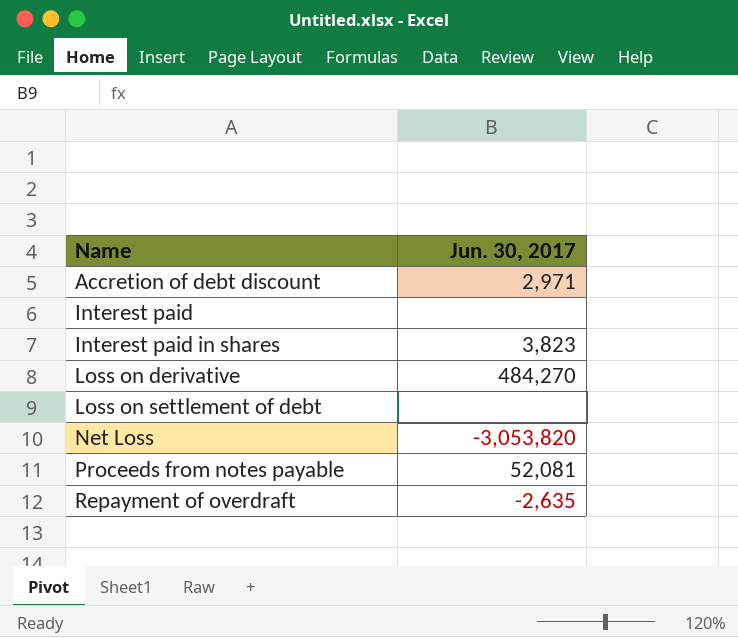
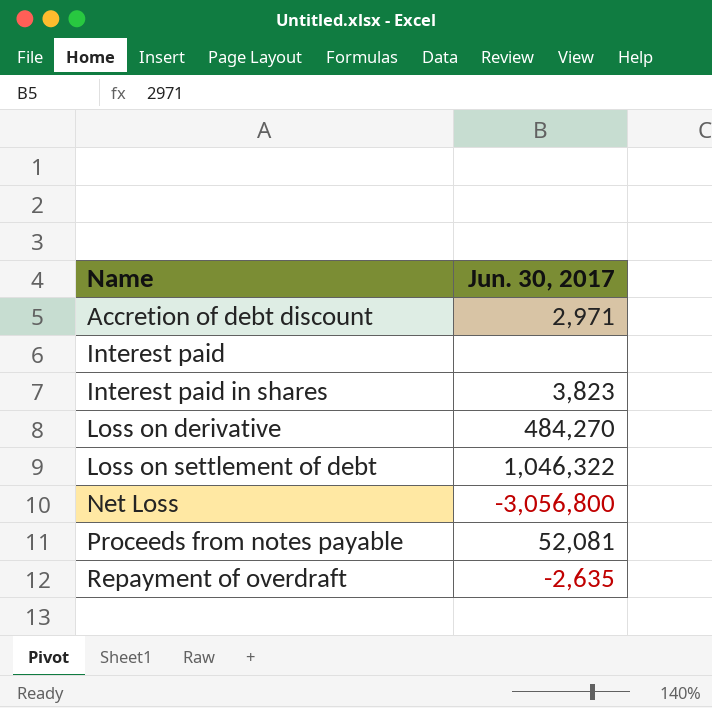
Loss on settlement of debt | Jun. 30, 2017: none -> 1,046,322
Net Loss | Jun. 30, 2017: -3,053,820 -> -3,056,800

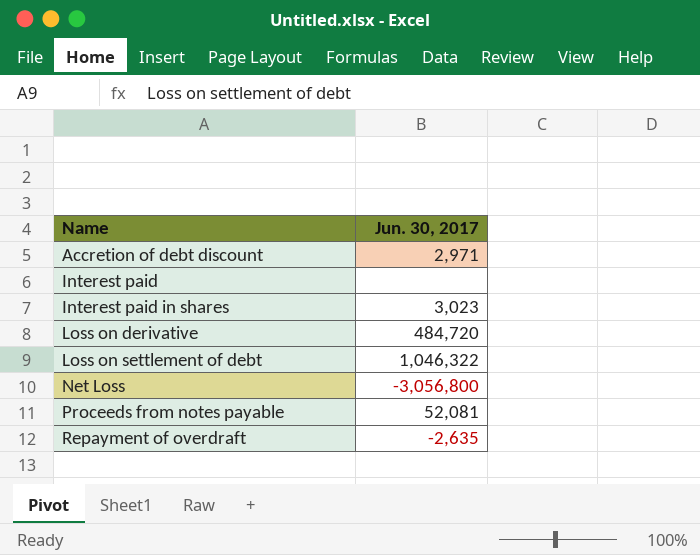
Interest paid in shares | Jun. 30, 2017: 3,823 -> 3,023
Loss on derivative | Jun. 30, 2017: 484,270 -> 484,720

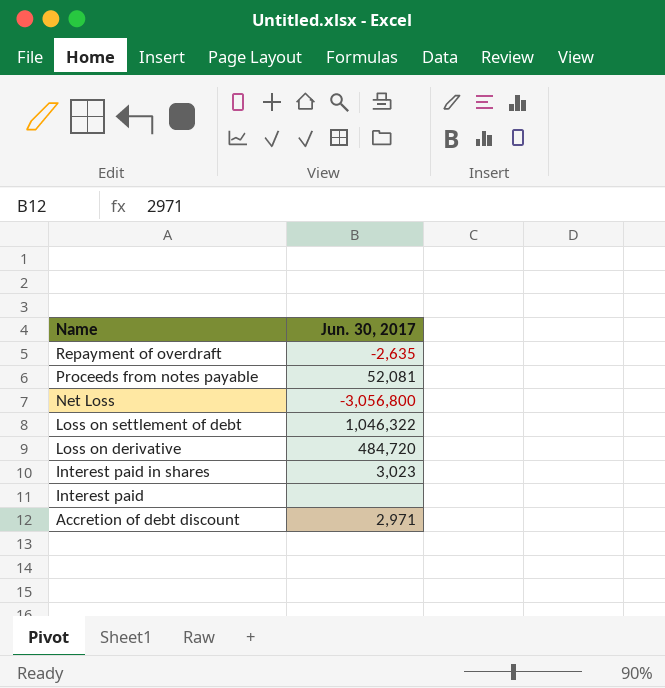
row order: Name ascending -> Name descending

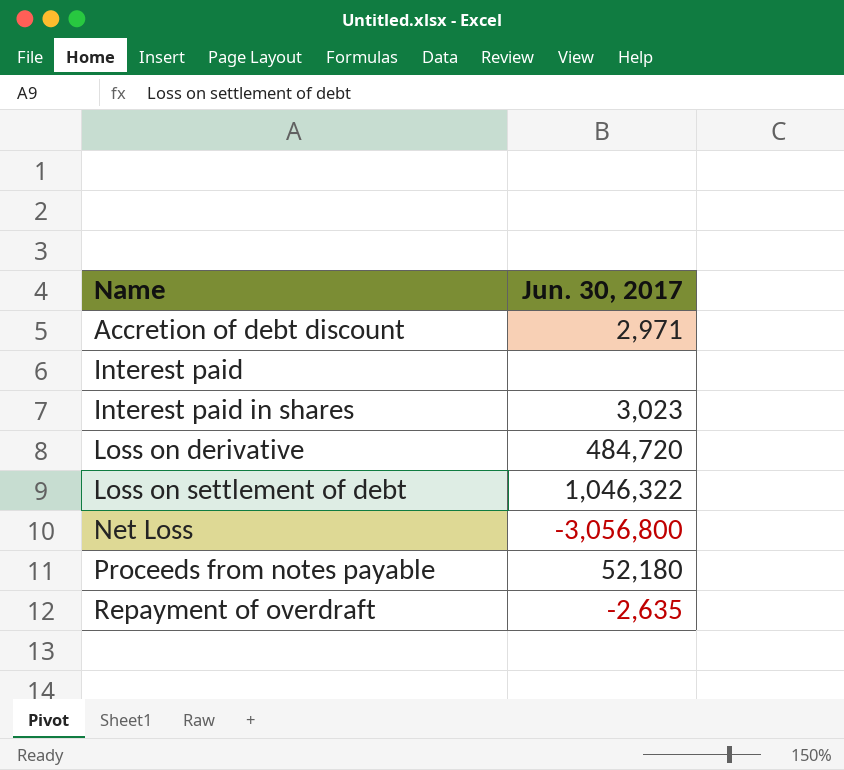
row order: Name descending -> Name ascending
Proceeds from notes payable | Jun. 30, 2017: 52,081 -> 52,180

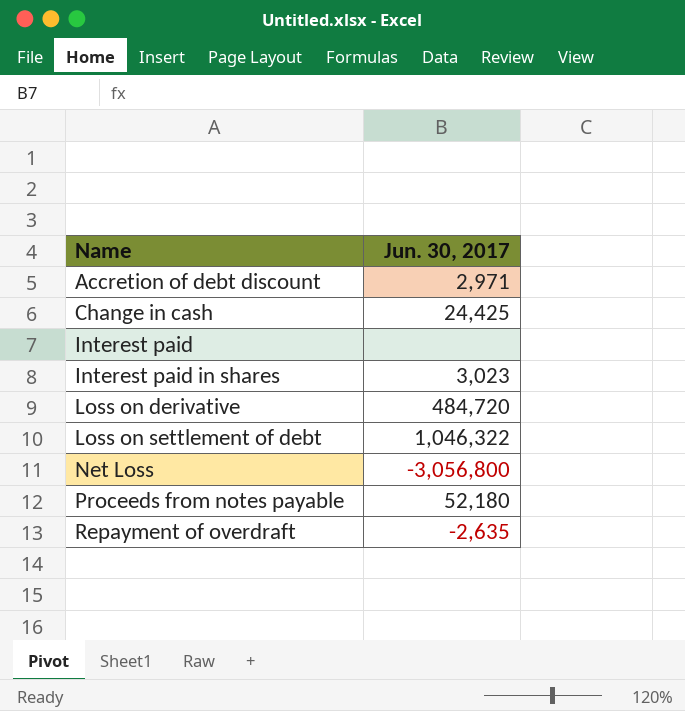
row Change in cash: none -> 24,425

